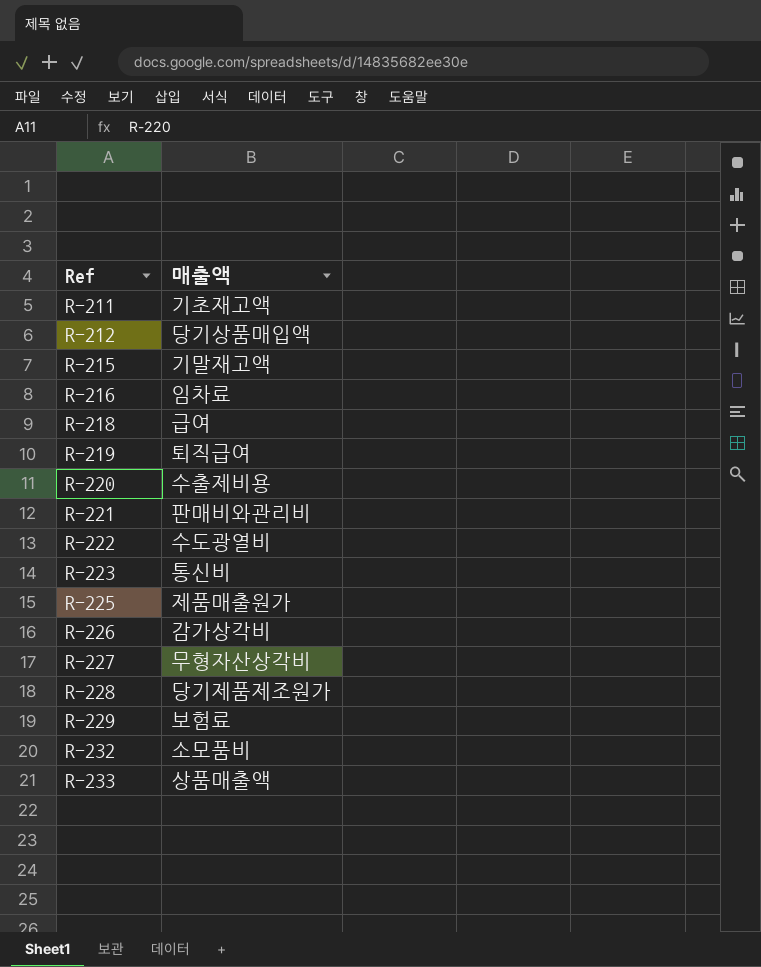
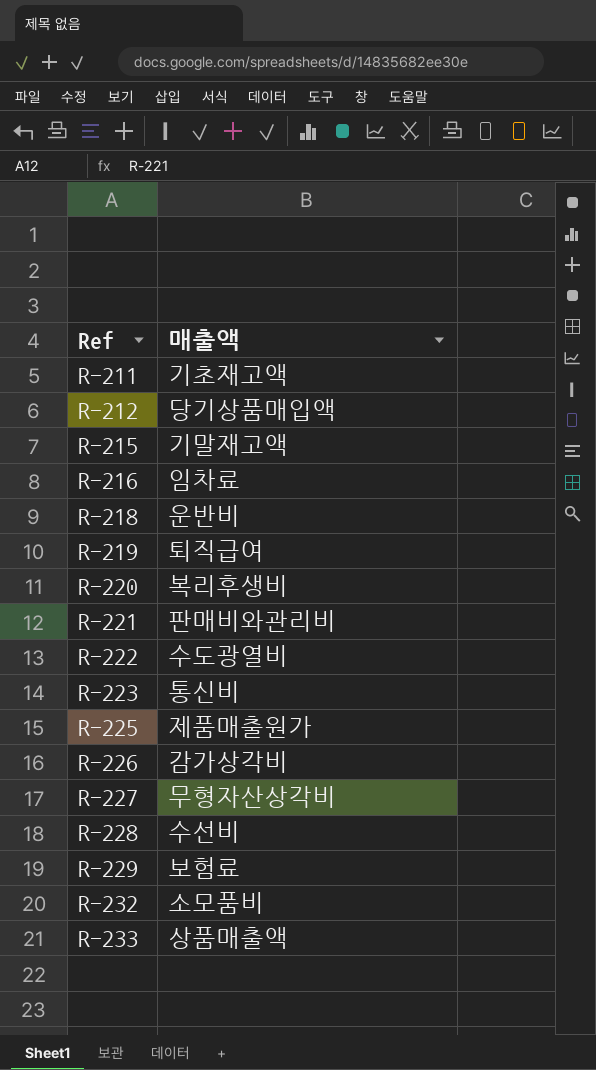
R-218 | 매출액: 급여 -> 운반비
R-220 | 매출액: 수출제비용 -> 복리후생비
R-228 | 매출액: 당기제품제조원가 -> 수선비

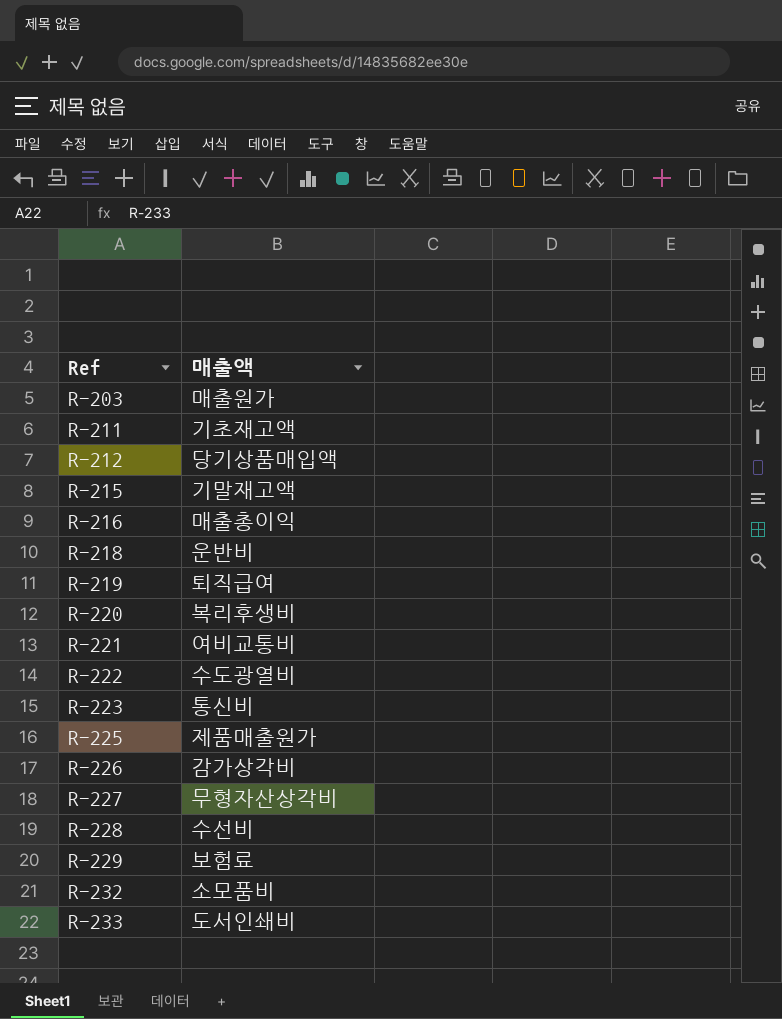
row R-203: none -> 매출원가
R-216 | 매출액: 임차료 -> 매출총이익
R-221 | 매출액: 판매비와관리비 -> 여비교통비
R-233 | 매출액: 상품매출액 -> 도서인쇄비

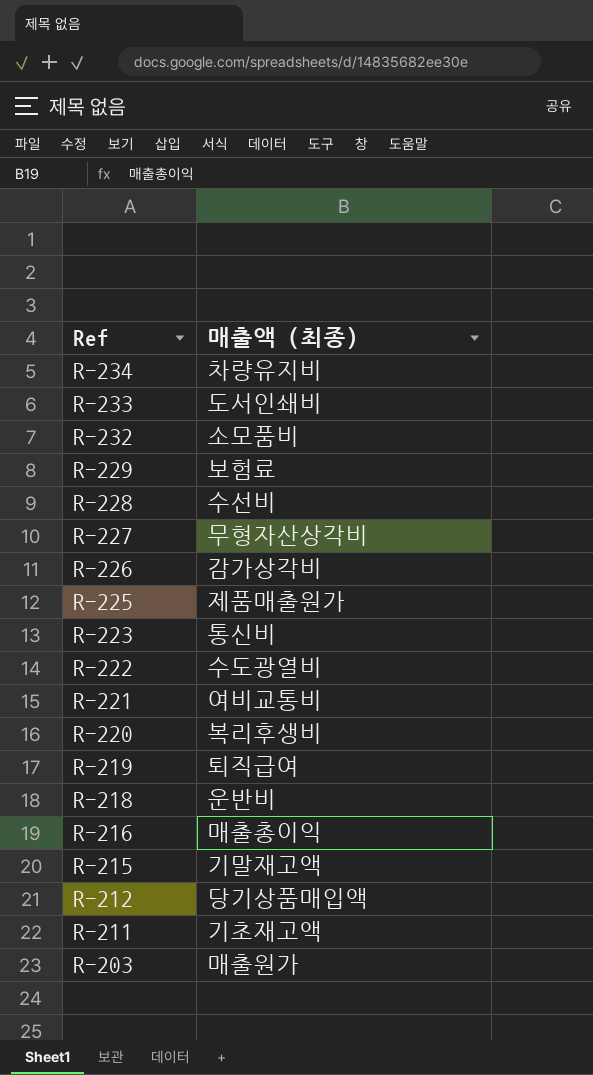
row order: Ref ascending -> Ref descending
column name: 매출액 -> 매출액 (최종)
row R-234: none -> 차량유지비

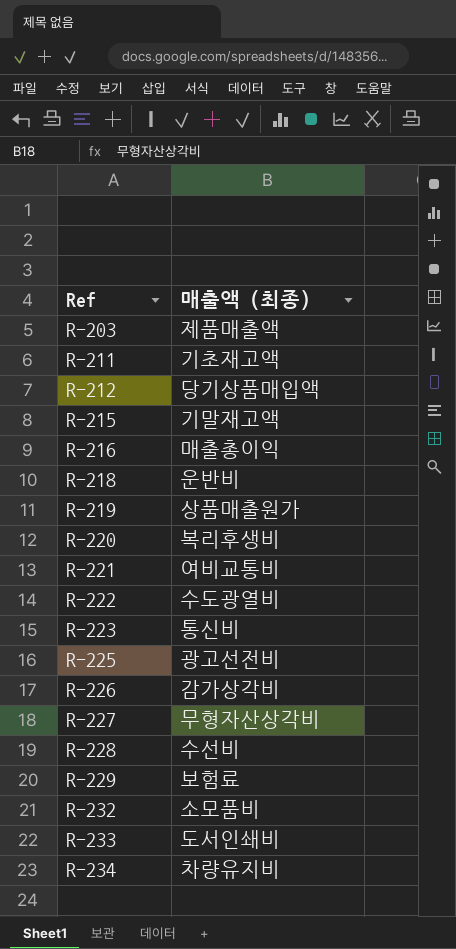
row order: Ref descending -> Ref ascending
R-203 | 매출액 (최종): 매출원가 -> 제품매출액
R-219 | 매출액 (최종): 퇴직급여 -> 상품매출원가
R-225 | 매출액 (최종): 제품매출원가 -> 광고선전비

